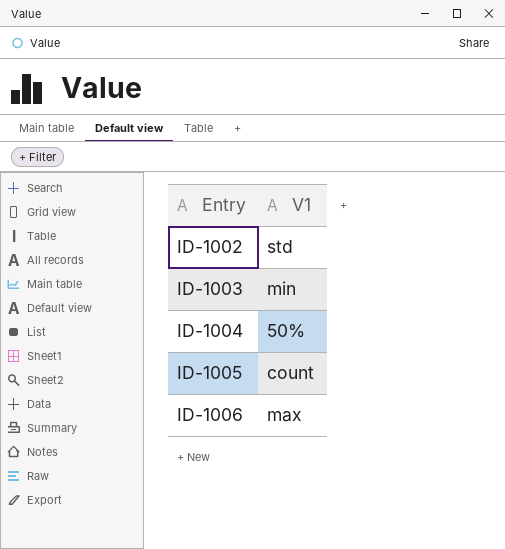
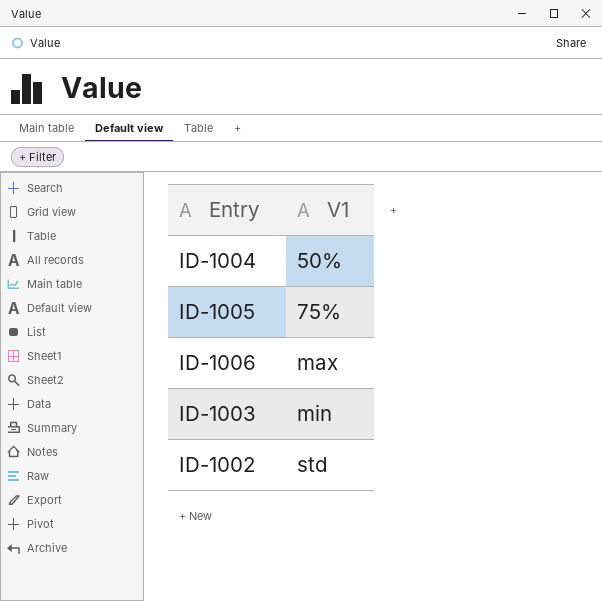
row order: Entry ascending -> V1 ascending
ID-1005 | V1: count -> 75%

